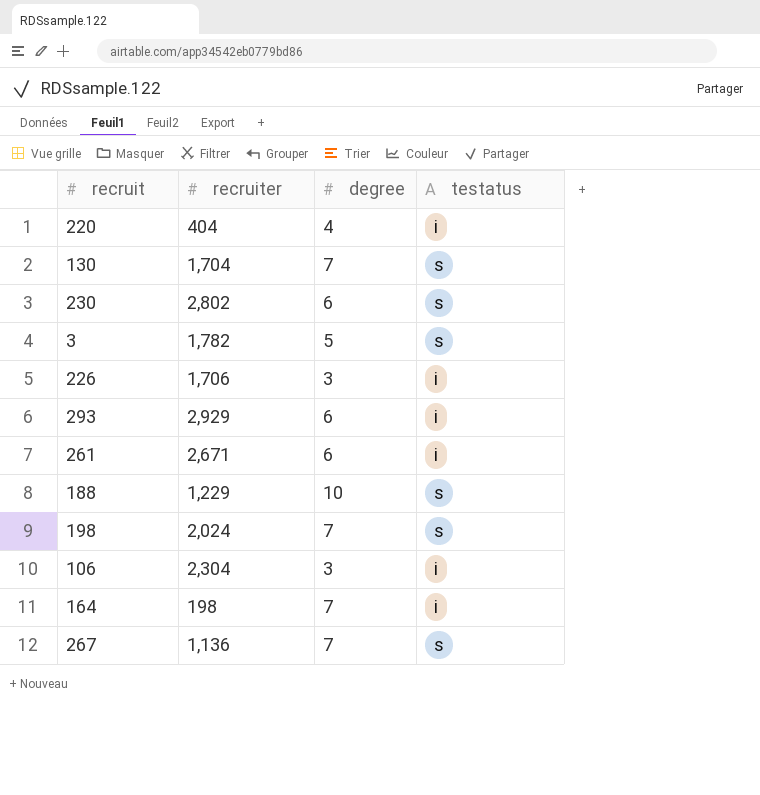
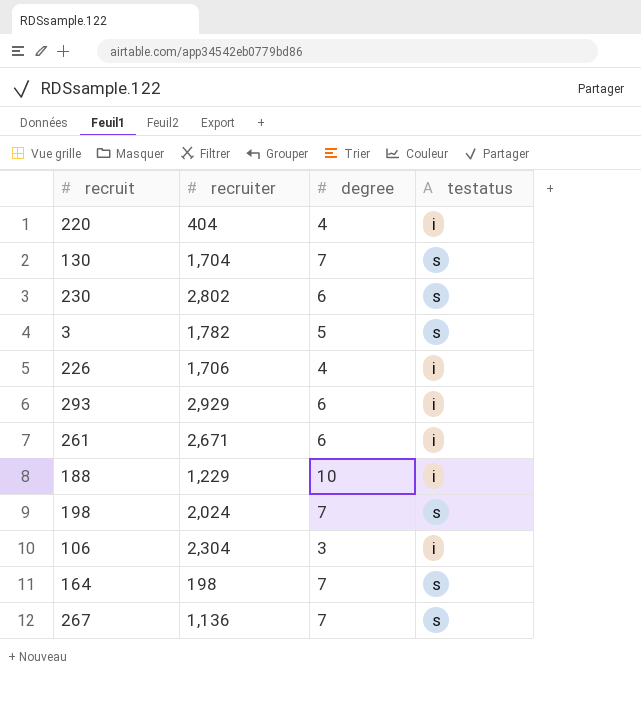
226 | degree: 3 -> 4
188 | testatus: s -> i
164 | testatus: i -> s

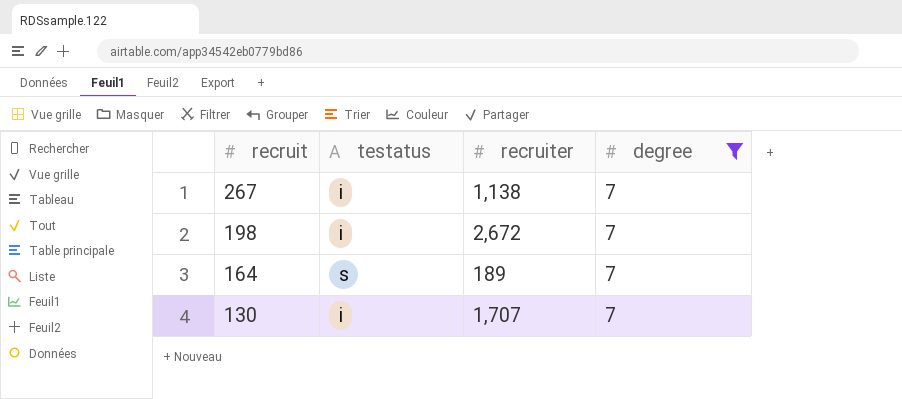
filter: none -> degree = 7
row order: none -> recruit descending
column testatus | position: 4 -> 2
267 | testatus: s -> i
267 | recruiter: 1,136 -> 1,138
198 | testatus: s -> i
198 | recruiter: 2,024 -> 2,672
164 | recruiter: 198 -> 189
130 | testatus: s -> i
130 | recruiter: 1,704 -> 1,707

